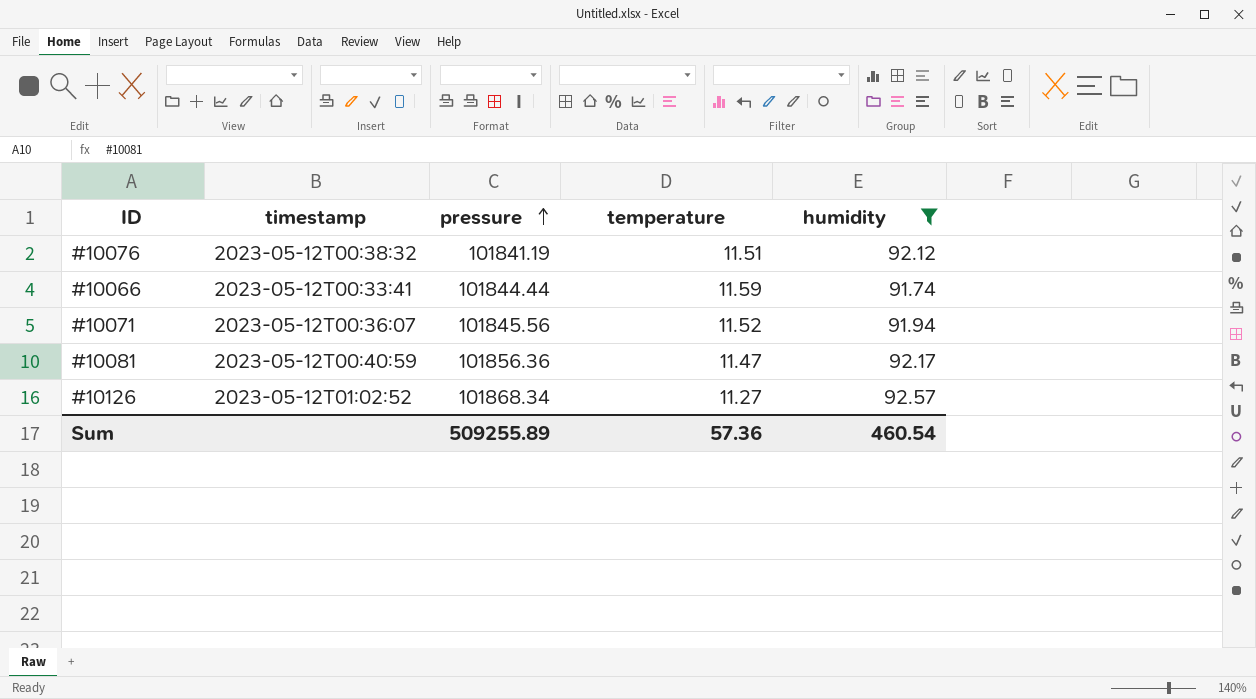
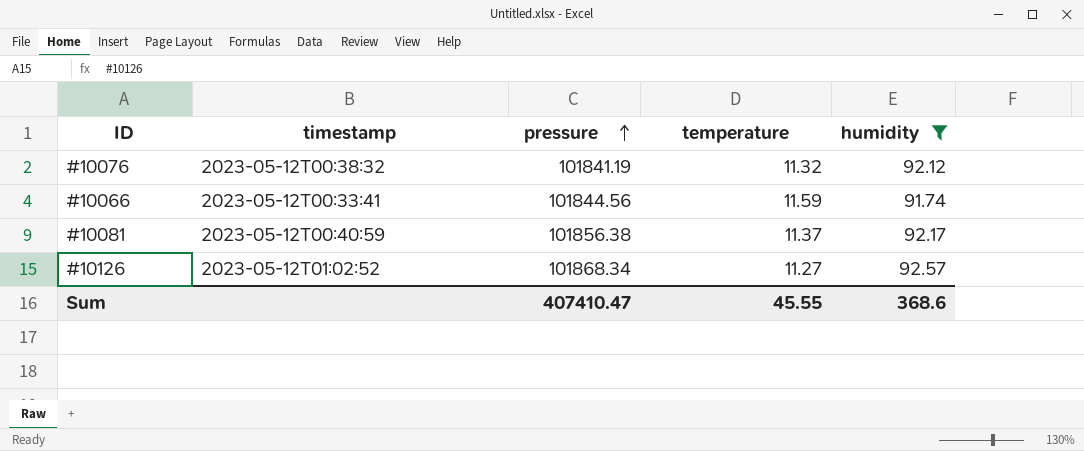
row #10071: 2023-05-12T00:36:07 | 101845.56 | 11.52 | 91.94 -> none
#10076 | temperature: 11.51 -> 11.32
#10066 | pressure: 101844.44 -> 101844.56
#10081 | pressure: 101856.36 -> 101856.38
#10081 | temperature: 11.47 -> 11.37
Sum | pressure: 509255.89 -> 407410.47
Sum | temperature: 57.36 -> 45.55
Sum | humidity: 460.54 -> 368.6

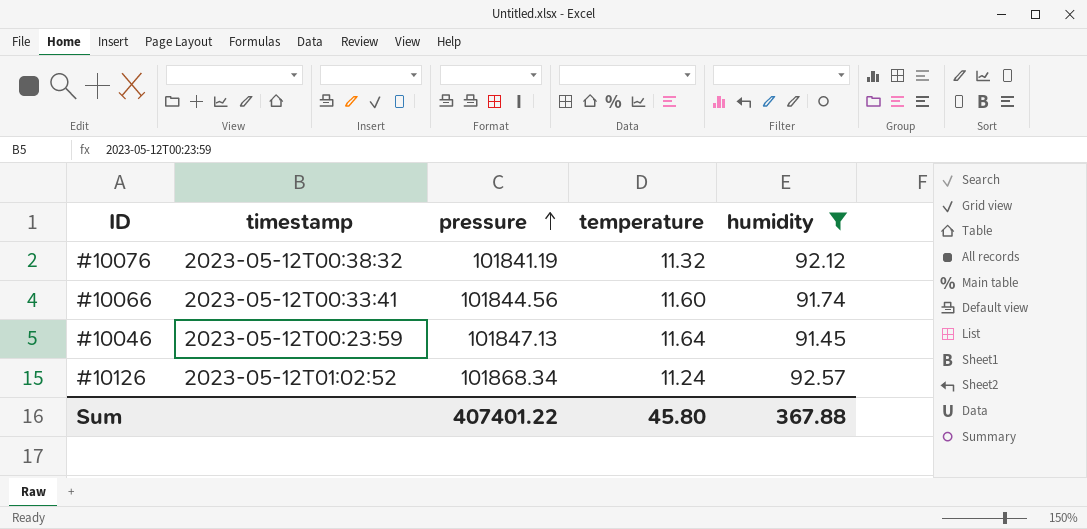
row #10081: 2023-05-12T00:40:59 | 101856.38 | 11.37 | 92.17 -> none
#10066 | temperature: 11.59 -> 11.60
row #10046: none -> 2023-05-12T00:23:59 | 101847.13 | 11.64 | 91.45
#10126 | temperature: 11.27 -> 11.24
Sum | pressure: 407410.47 -> 407401.22
Sum | temperature: 45.55 -> 45.80
Sum | humidity: 368.6 -> 367.88

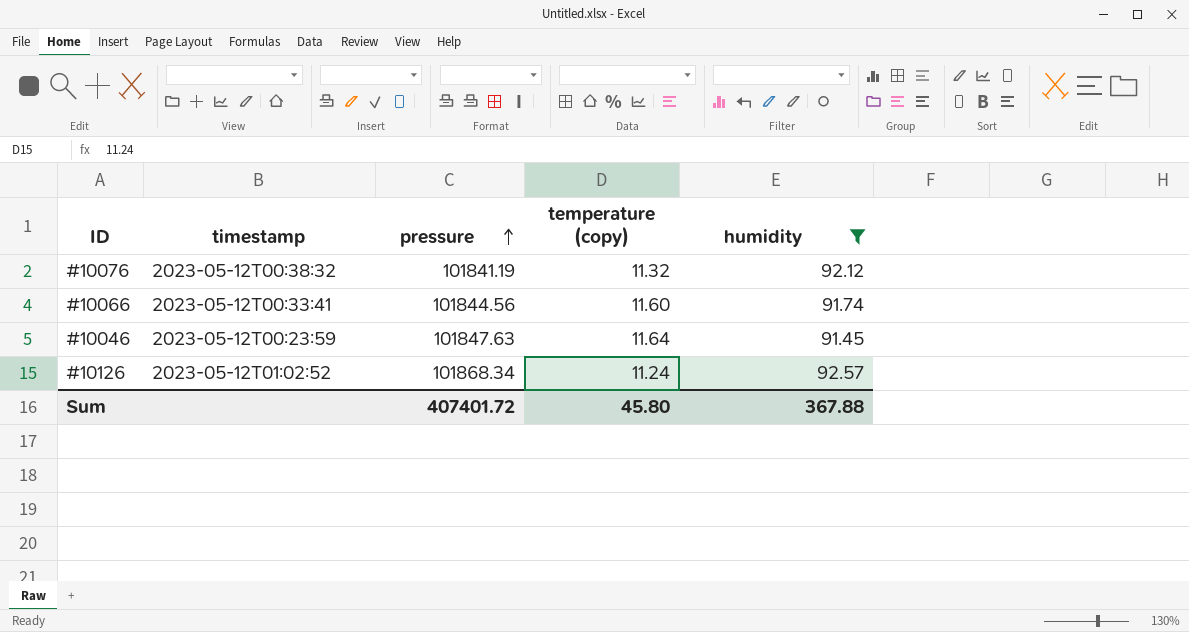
column name: temperature -> temperature (copy)
#10046 | pressure: 101847.13 -> 101847.63
Sum | pressure: 407401.22 -> 407401.72

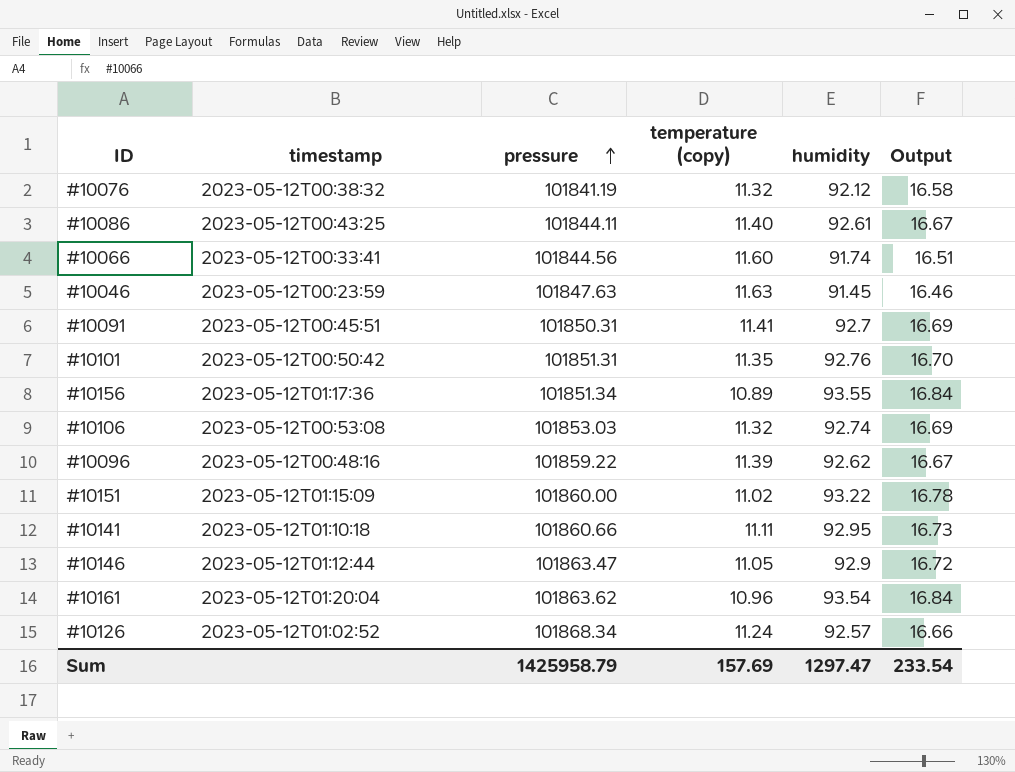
filter: humidity <= 92.57 -> none
column Output | formula: none -> [humidity] * 0.18
#10046 | temperature (copy): 11.64 -> 11.63
Sum | pressure: 407401.72 -> 1425958.79
Sum | temperature (copy): 45.80 -> 157.69
Sum | humidity: 367.88 -> 1297.47

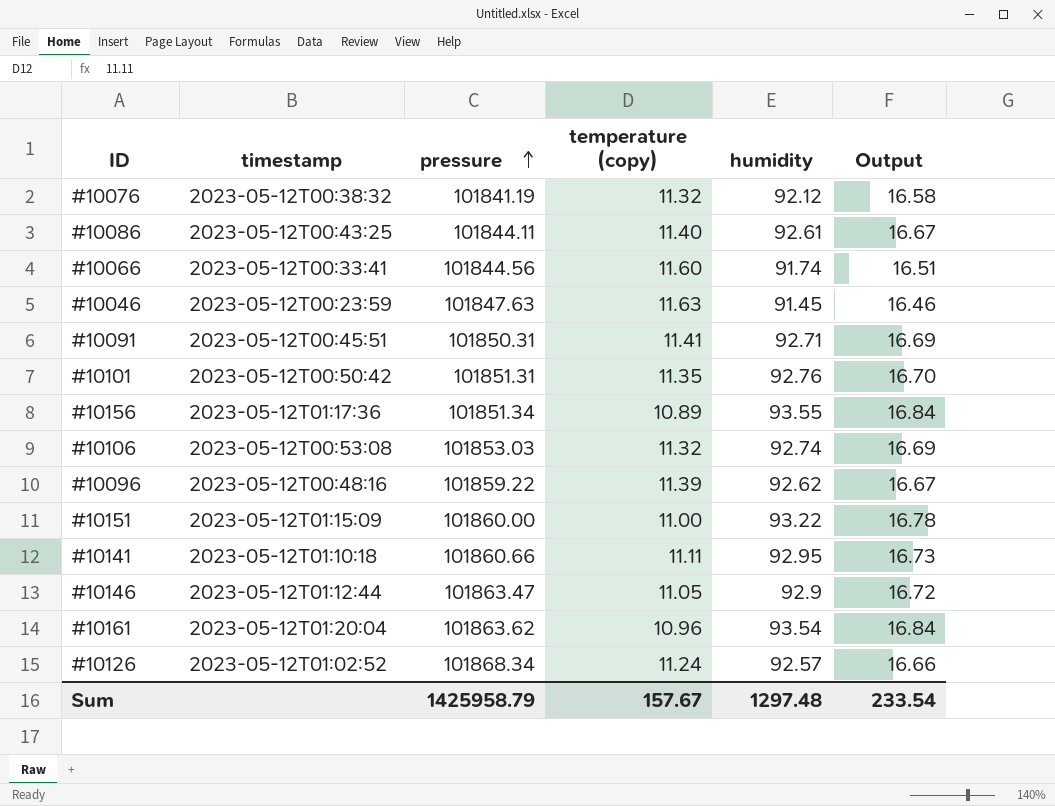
#10091 | humidity: 92.7 -> 92.71
#10151 | temperature (copy): 11.02 -> 11.00
Sum | temperature (copy): 157.69 -> 157.67
Sum | humidity: 1297.47 -> 1297.48

